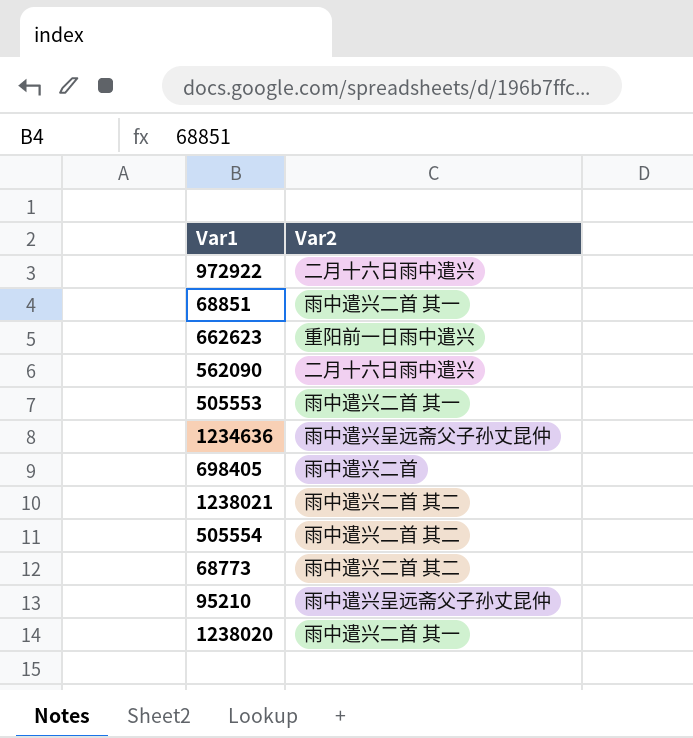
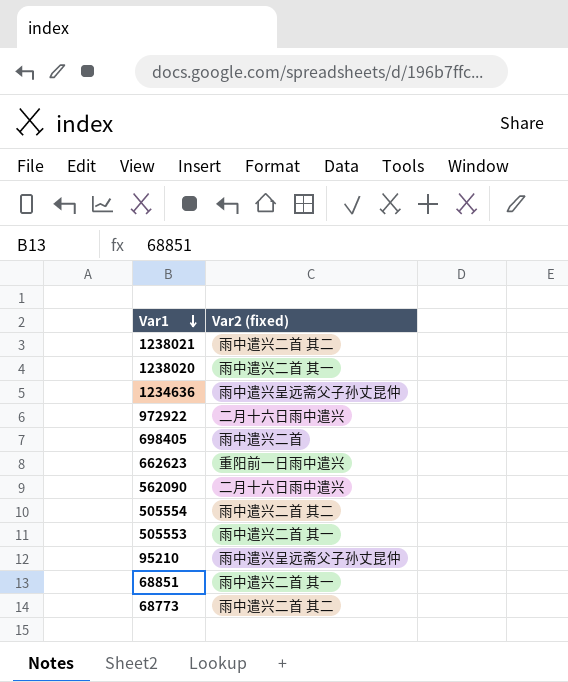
row order: none -> Var1 descending
column name: Var2 -> Var2 (fixed)

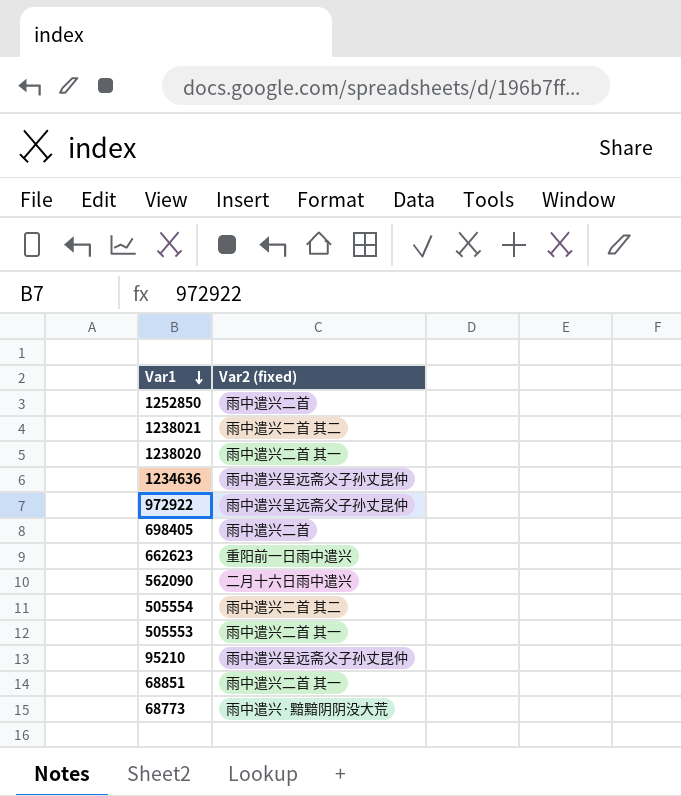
row 1252850: none -> 雨中遣兴二首
972922 | Var2 (fixed): 二月十六日雨中遣兴 -> 雨中遣兴呈远斋父子孙丈昆仲
68773 | Var2 (fixed): 雨中遣兴二首 其二 -> 雨中遣兴·黯黯阴阴没大荒

